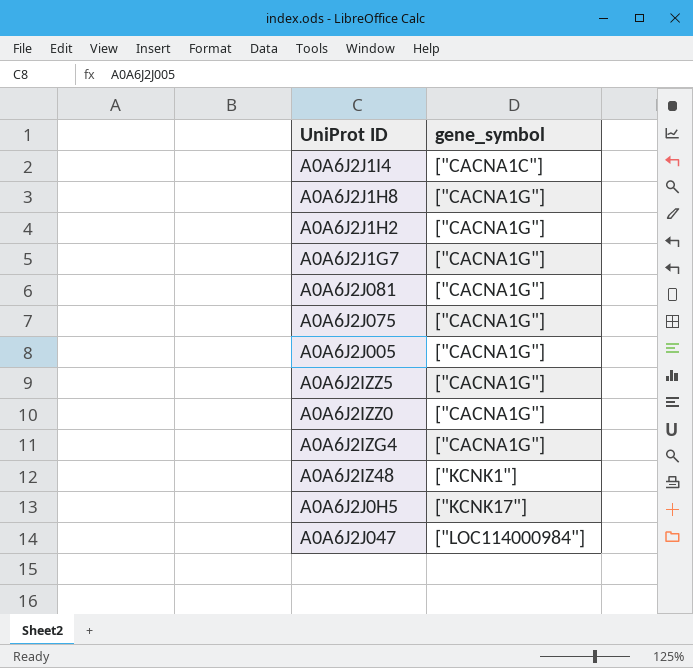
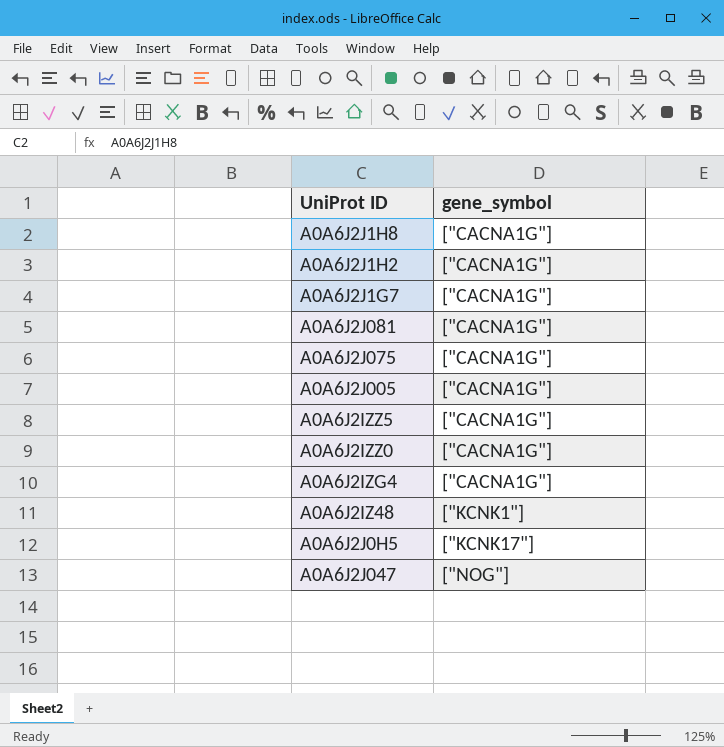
row A0A6J2J1I4: ["CACNA1C"] -> none
A0A6J2J047 | gene_symbol: ["LOC114000984"] -> ["NOG"]

